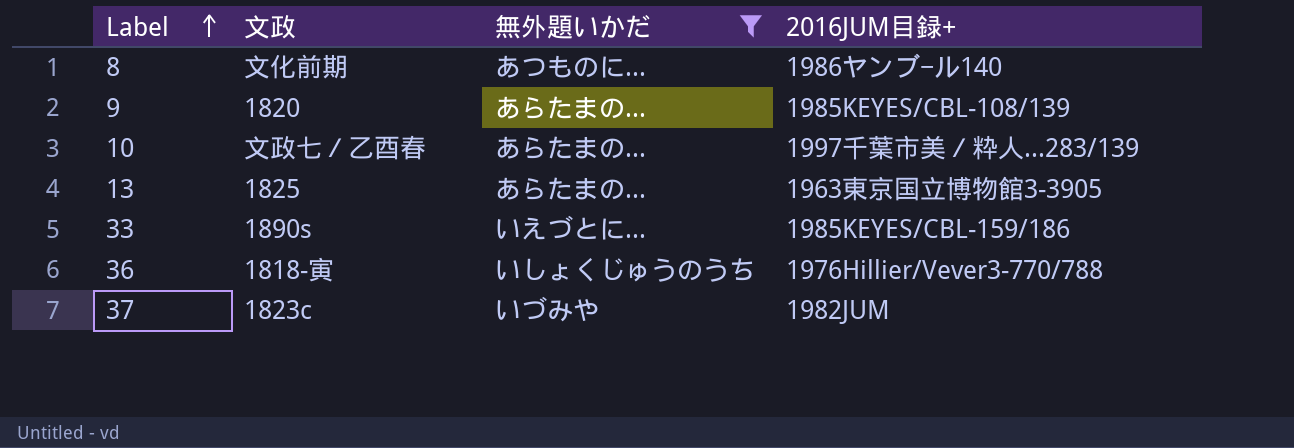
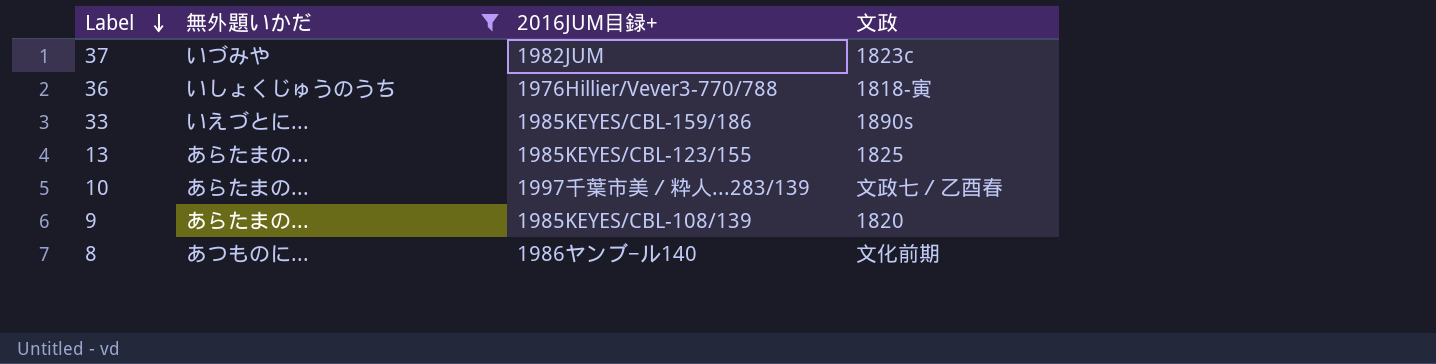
row order: Label ascending -> Label descending
column 文政 | position: 2 -> 4
13 | 2016JUM目録+: 1963東京国立博物館3-3905 -> 1985KEYES/CBL-123/155

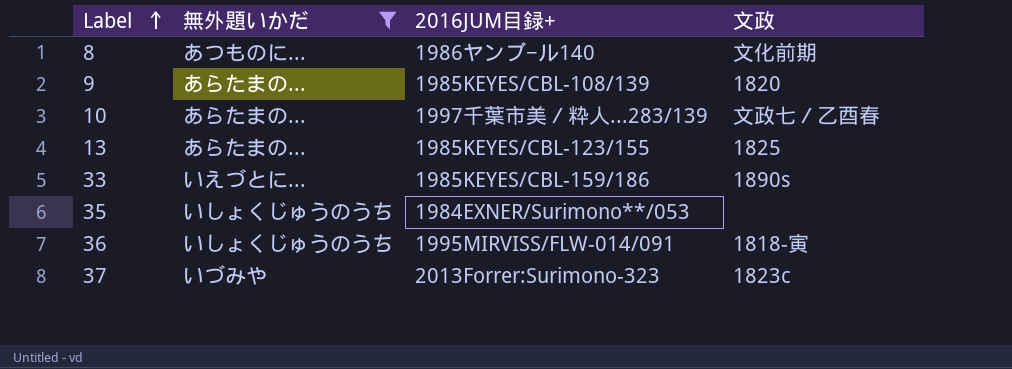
row order: Label descending -> Label ascending
row 35: none -> いしょくじゅうのうち | 1984EXNER/Surimono**/053 | none
36 | 2016JUM目録+: 1976Hillier/Vever3-770/788 -> 1995MIRVISS/FLW-014/091
37 | 2016JUM目録+: 1982JUM -> 2013Forrer:Surimono-323

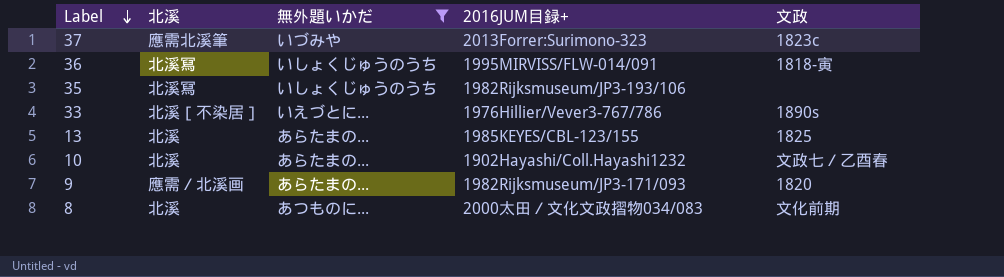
row order: Label ascending -> Label descending
column 北溪 | position: none -> 2
35 | 2016JUM目録+: 1984EXNER/Surimono**/053 -> 1982Rijksmuseum/JP3-193/106
33 | 2016JUM目録+: 1985KEYES/CBL-159/186 -> 1976Hillier/Vever3-767/786
10 | 2016JUM目録+: 1997千葉市美／粋人...283/139 -> 1902Hayashi/Coll.Hayashi1232
9 | 2016JUM目録+: 1985KEYES/CBL-108/139 -> 1982Rijksmuseum/JP3-171/093
8 | 2016JUM目録+: 1986ヤンブ−ル140 -> 2000太田／文化文政摺物034/083

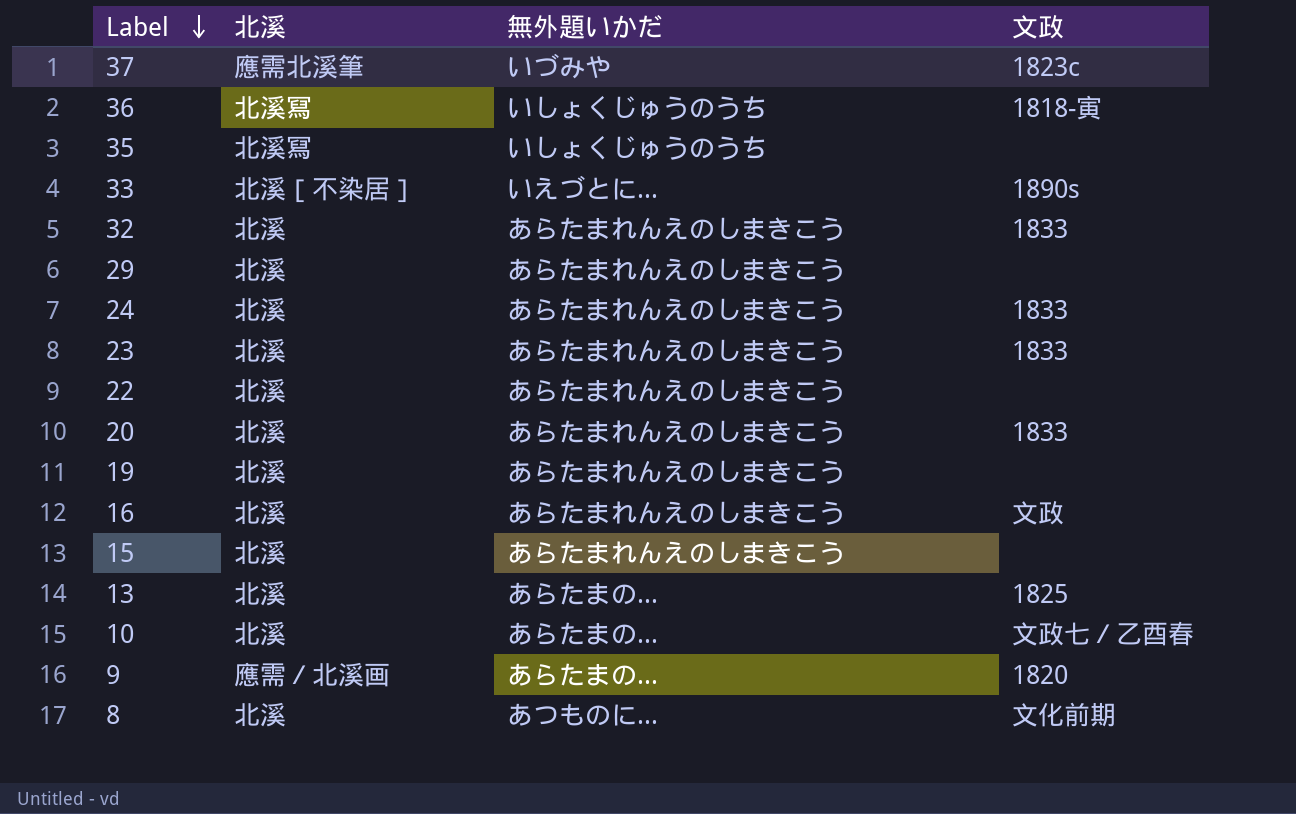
filter: 無外題いかだ != あらたまれんえのしまきこう -> none
column 2016JUM目録+ | position: 4 -> none

